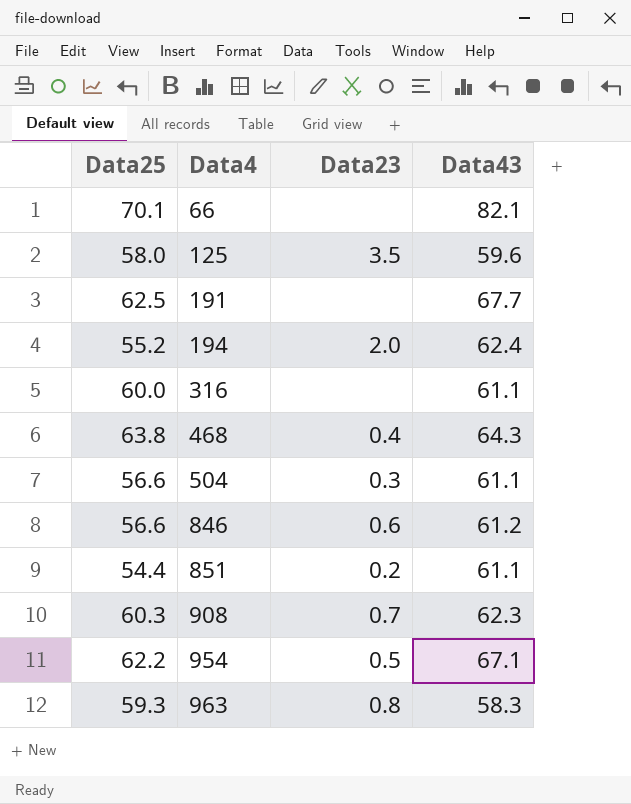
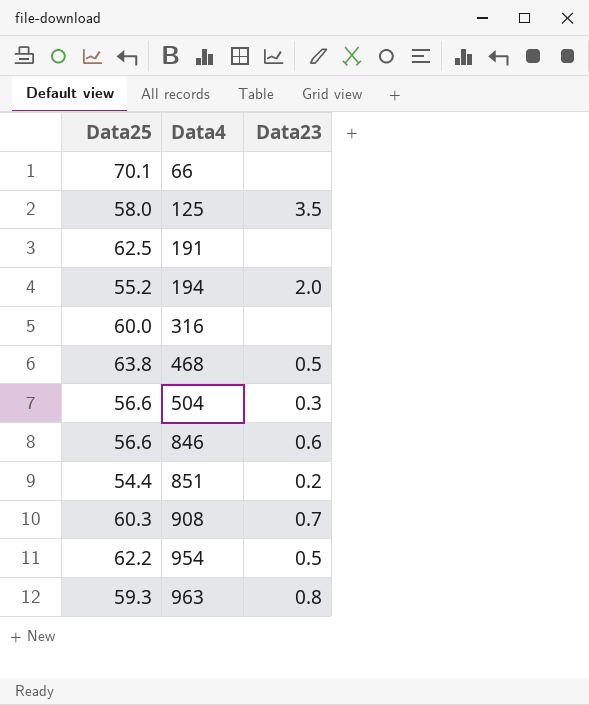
column Data43 | position: 4 -> none
468 | Data23: 0.4 -> 0.5

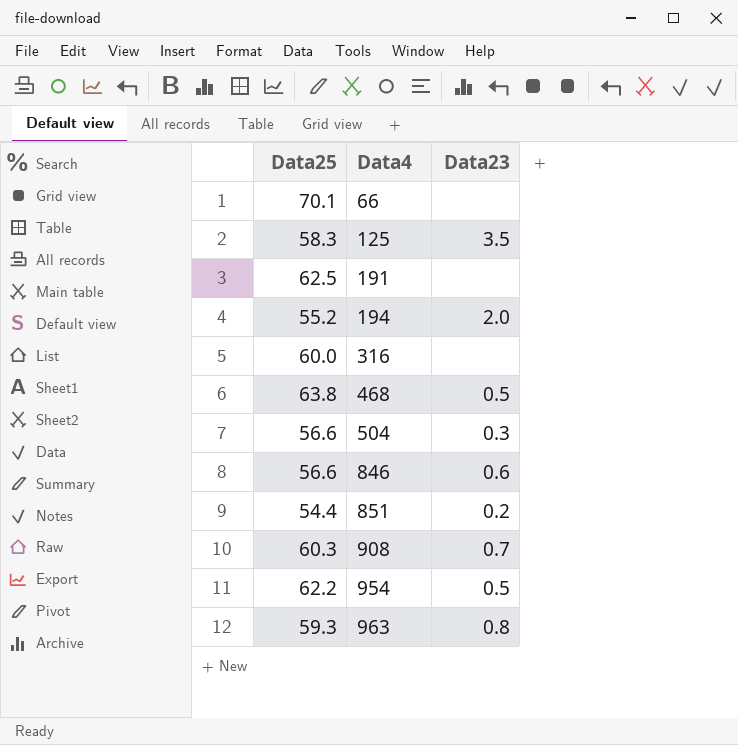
125 | Data25: 58.0 -> 58.3

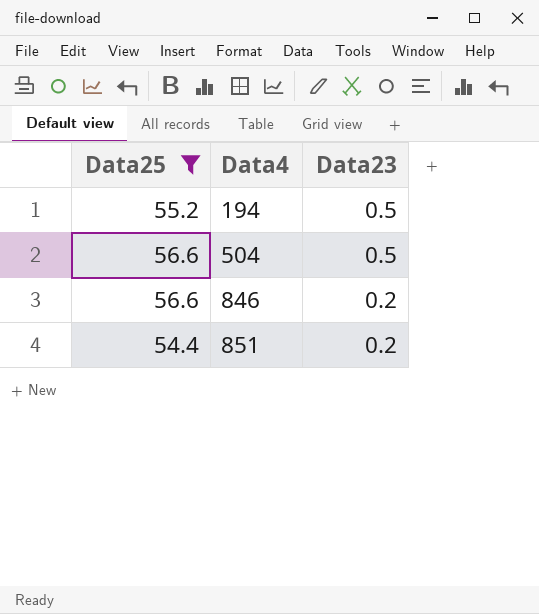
filter: none -> Data25 <= 56.6
194 | Data23: 2.0 -> 0.5
504 | Data23: 0.3 -> 0.5
846 | Data23: 0.6 -> 0.2

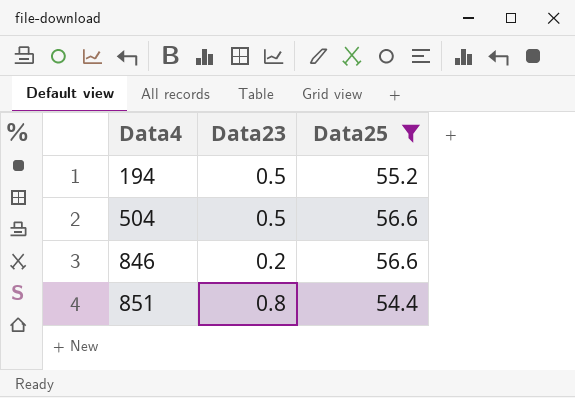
column Data25 | position: 1 -> 3
851 | Data23: 0.2 -> 0.8

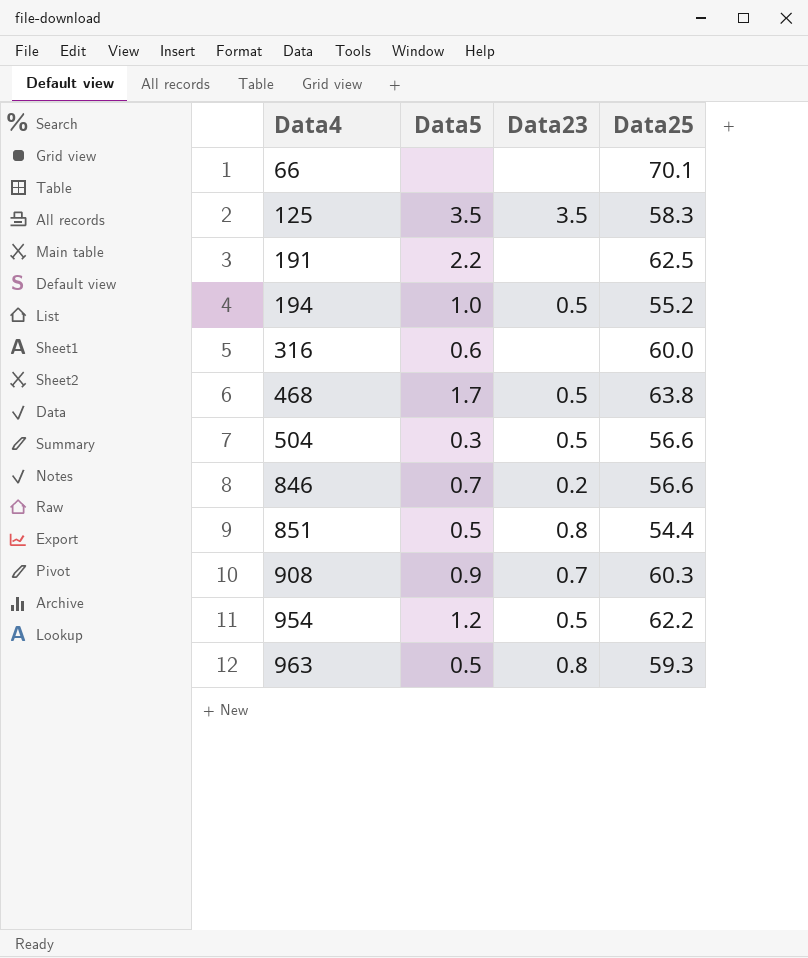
filter: Data25 <= 56.6 -> none
column Data5 | position: none -> 2

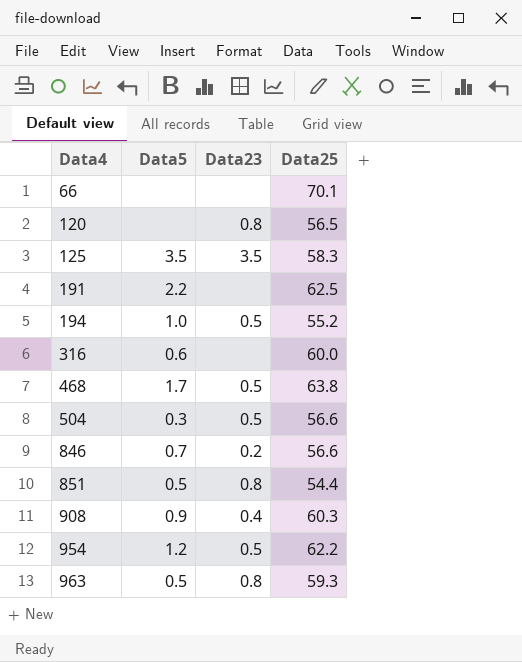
row 120: none -> none | 0.8 | 56.5
908 | Data23: 0.7 -> 0.4

